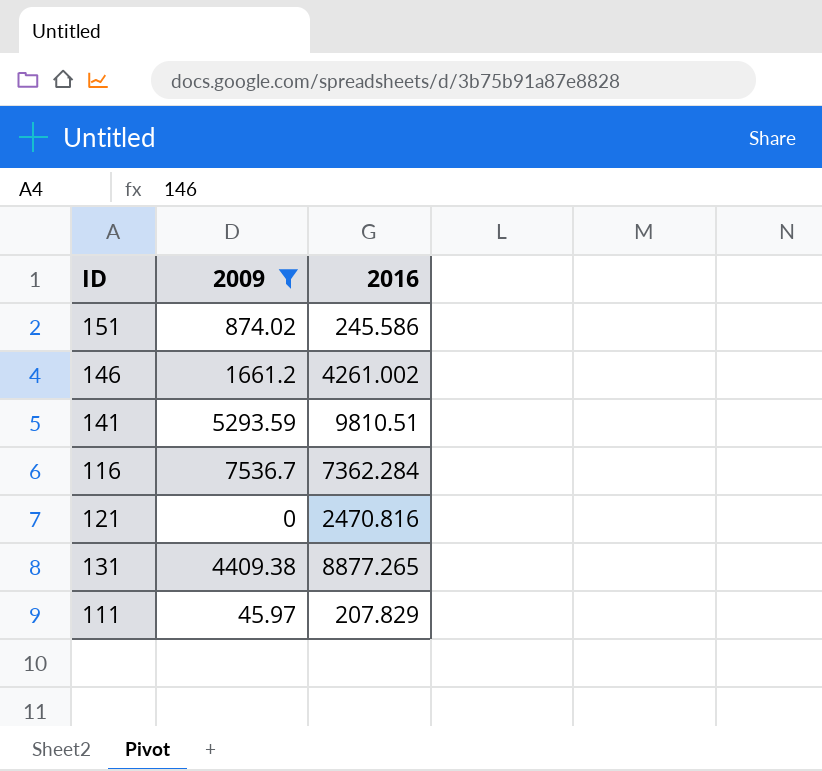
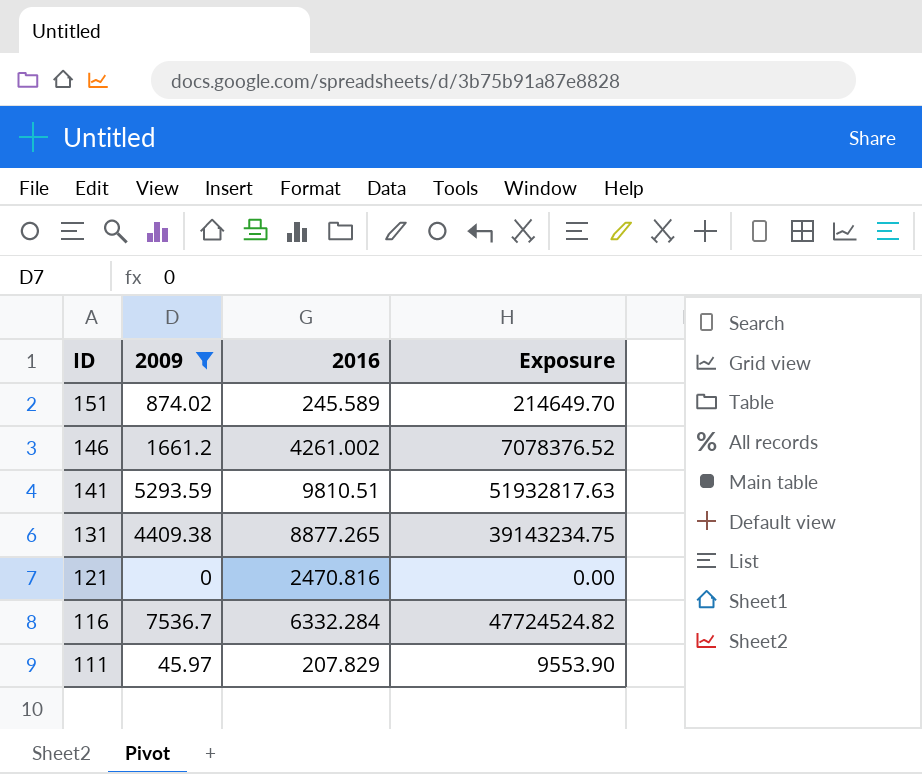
row order: none -> ID descending
column Exposure | formula: none -> [2009] * [2016]
151 | 2016: 245.586 -> 245.589
116 | 2016: 7362.284 -> 6332.284

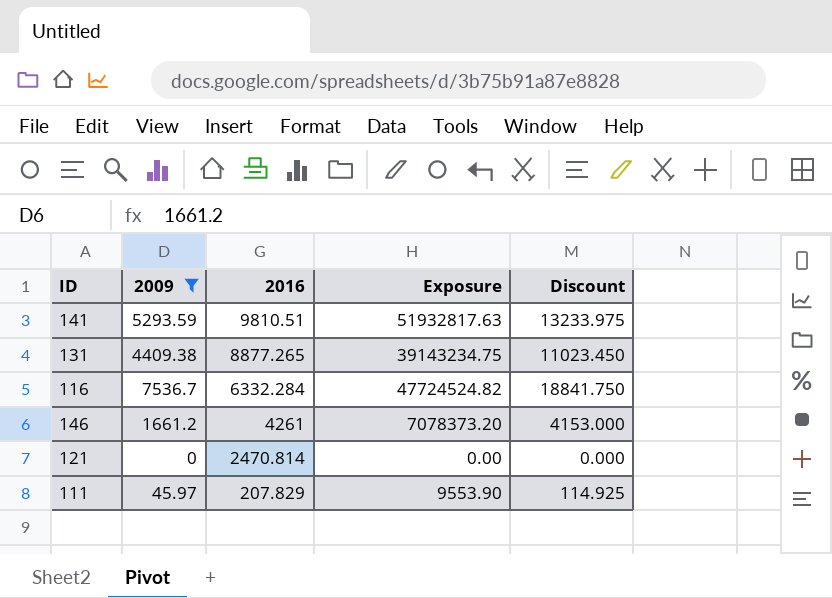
row order: ID descending -> 2016 descending
column Discount | formula: none -> [2009] * 2.5
row 151: 874.02 | 245.589 | 214649.70 -> none
146 | 2016: 4261.002 -> 4261
146 | Exposure: 7078376.52 -> 7078373.20
121 | 2016: 2470.816 -> 2470.814

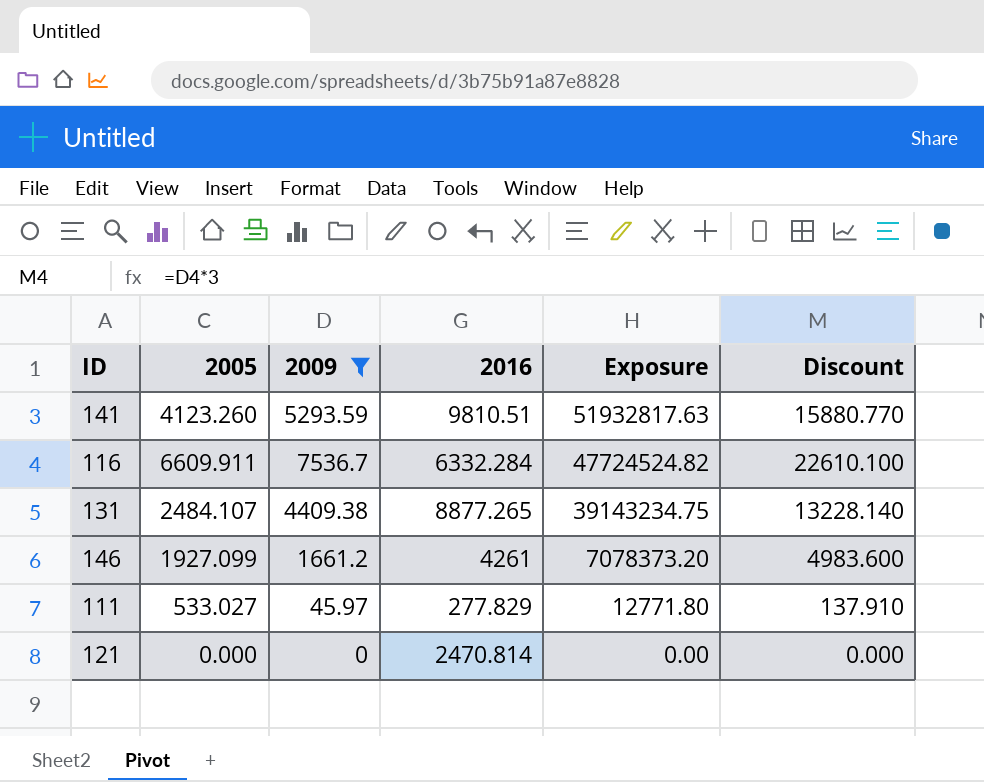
row order: 2016 descending -> Exposure descending
column 2005 | position: none -> 2
column Discount | formula: [2009] * 2.5 -> [2009] * 3
111 | 2016: 207.829 -> 277.829
111 | Exposure: 9553.90 -> 12771.80

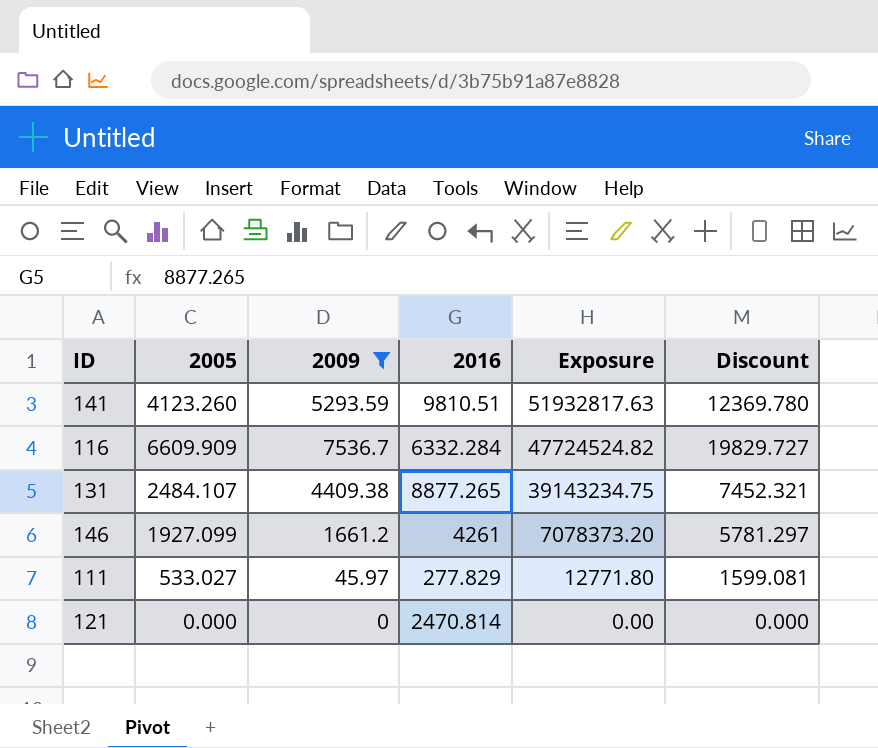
column Discount | formula: [2009] * 3 -> [2005] * 3
116 | 2005: 6609.911 -> 6609.909

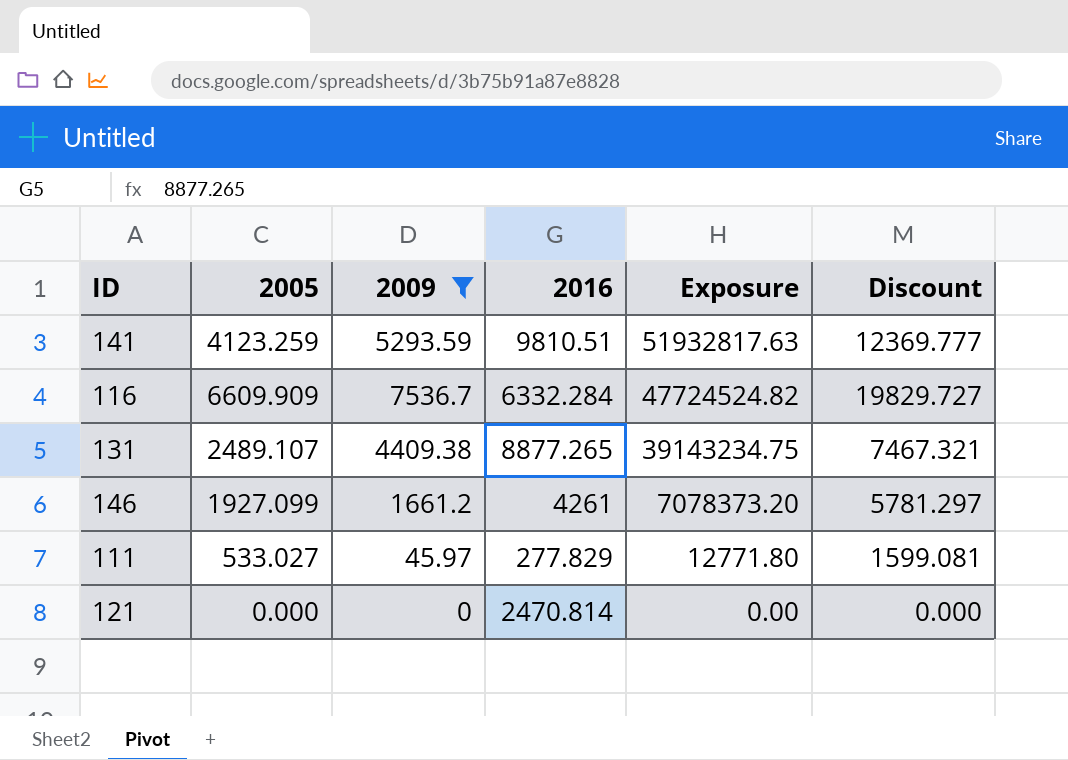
141 | 2005: 4123.260 -> 4123.259
141 | Discount: 12369.780 -> 12369.777
131 | 2005: 2484.107 -> 2489.107
131 | Discount: 7452.321 -> 7467.321

